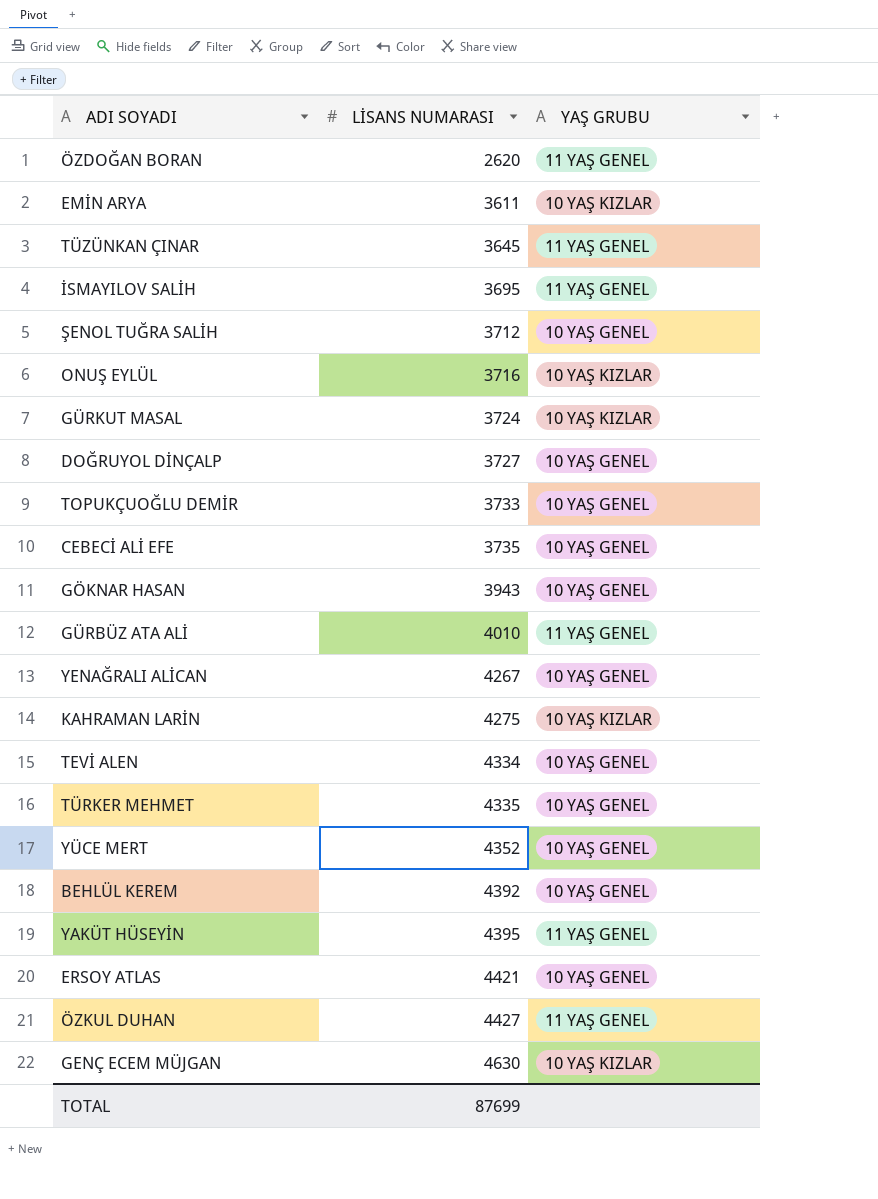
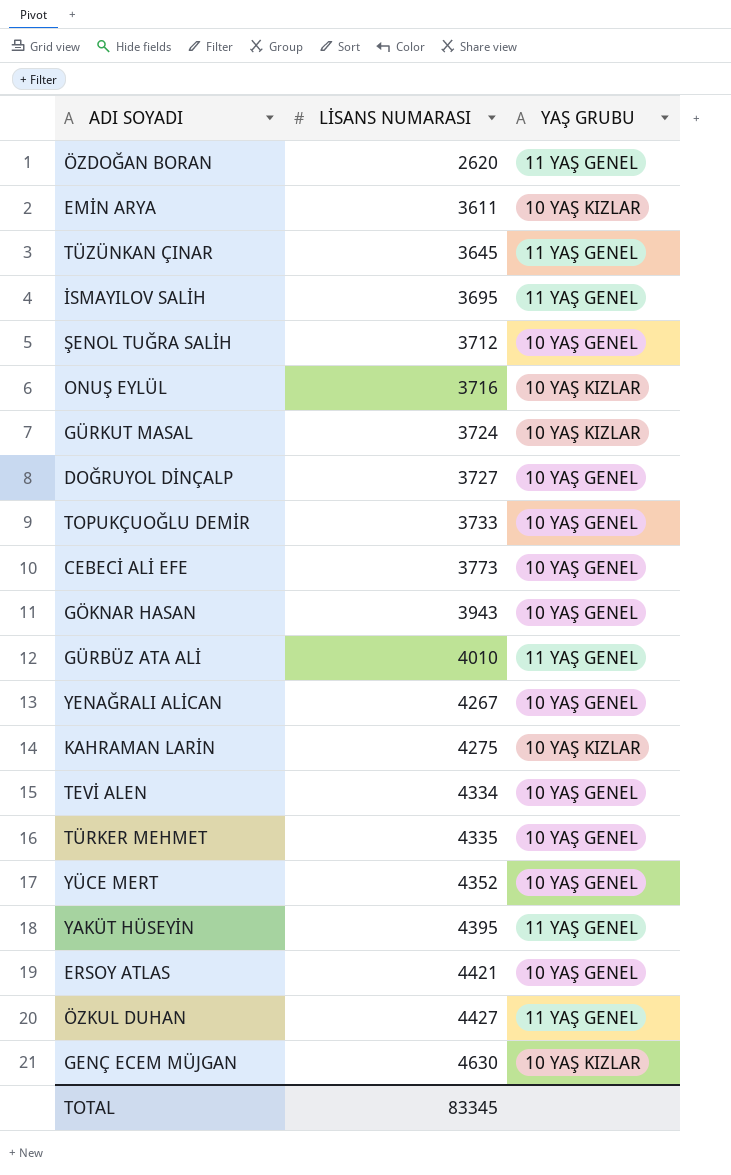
row BEHLÜL KEREM: 4392 | 10 YAŞ GENEL -> none
CEBECİ ALİ EFE | LİSANS NUMARASI: 3735 -> 3773
TOTAL | LİSANS NUMARASI: 87699 -> 83345

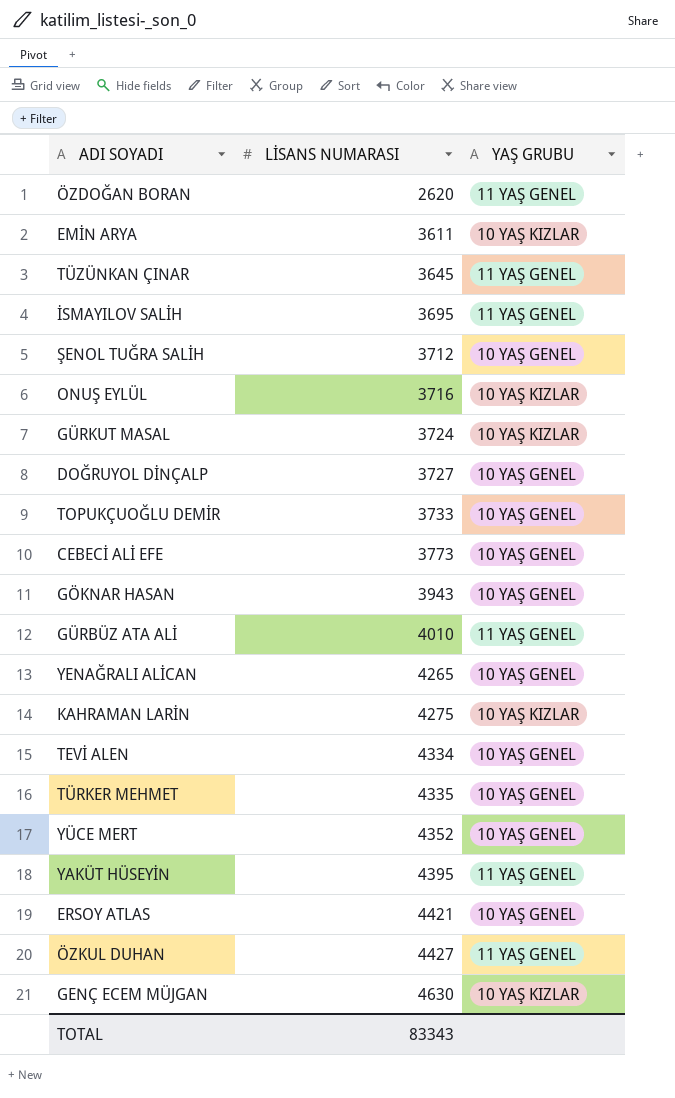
YENAĞRALI ALİCAN | LİSANS NUMARASI: 4267 -> 4265
TOTAL | LİSANS NUMARASI: 83345 -> 83343

